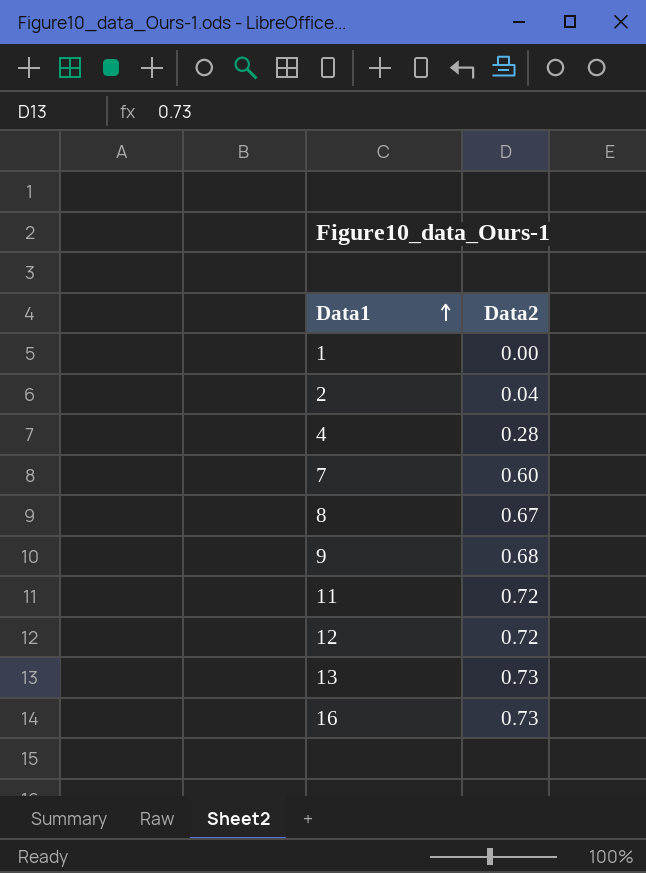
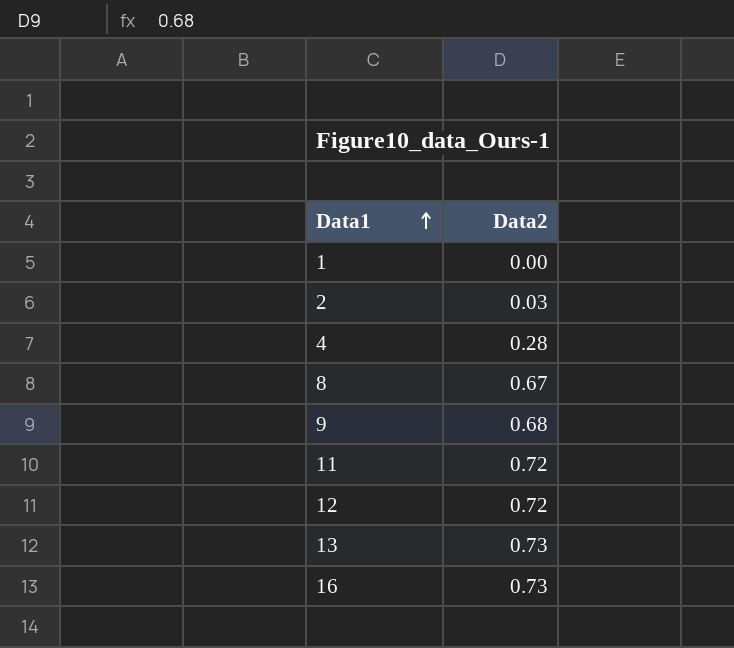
row 7: 0.60 -> none
2 | Data2: 0.04 -> 0.03

